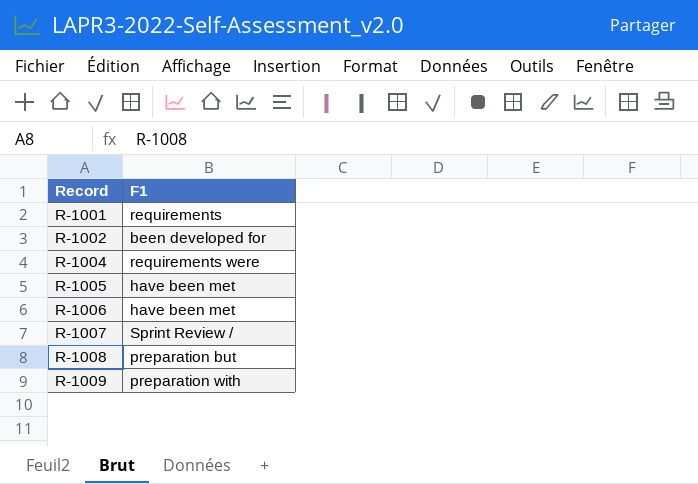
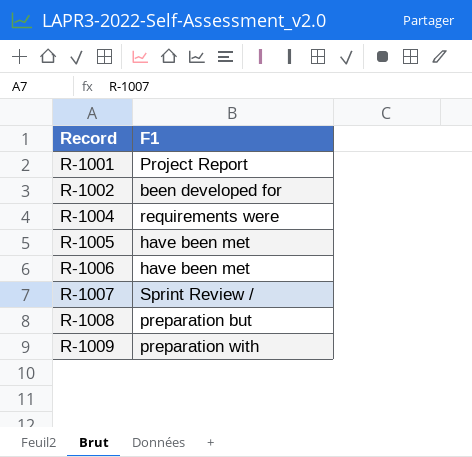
R-1001 | F1: requirements -> Project Report

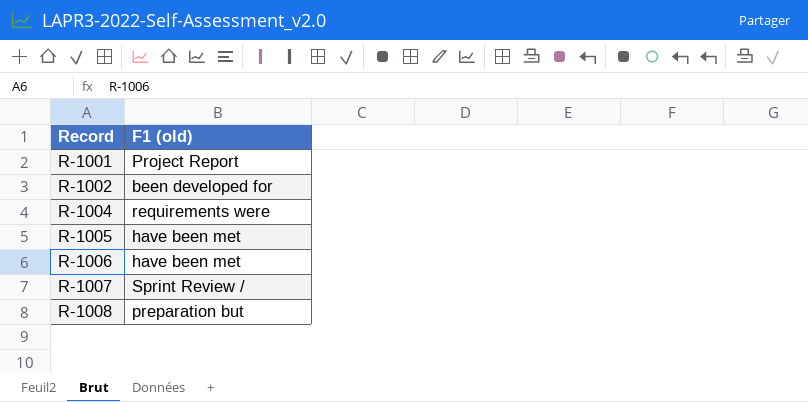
column name: F1 -> F1 (old)
row R-1009: preparation with -> none

